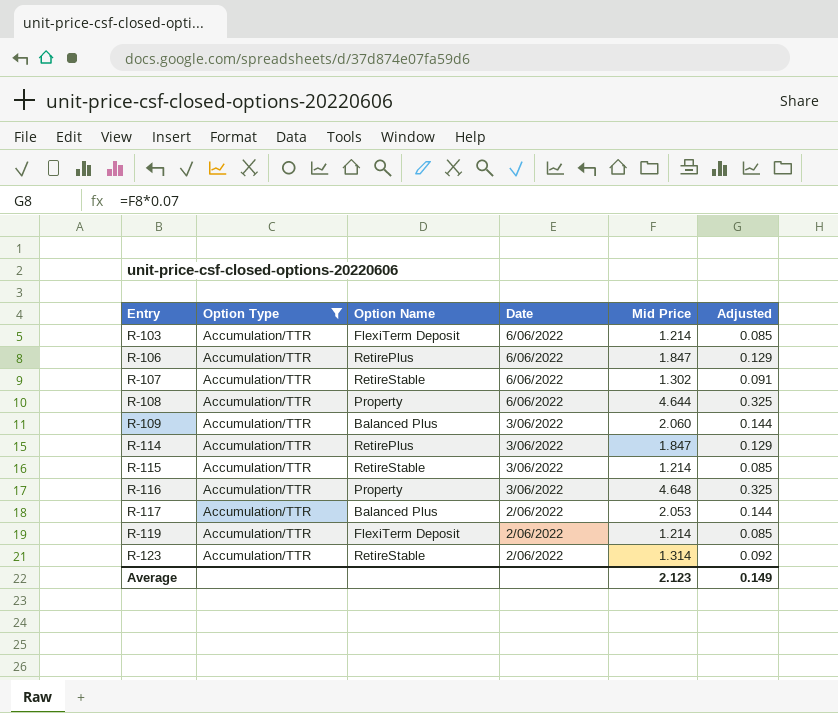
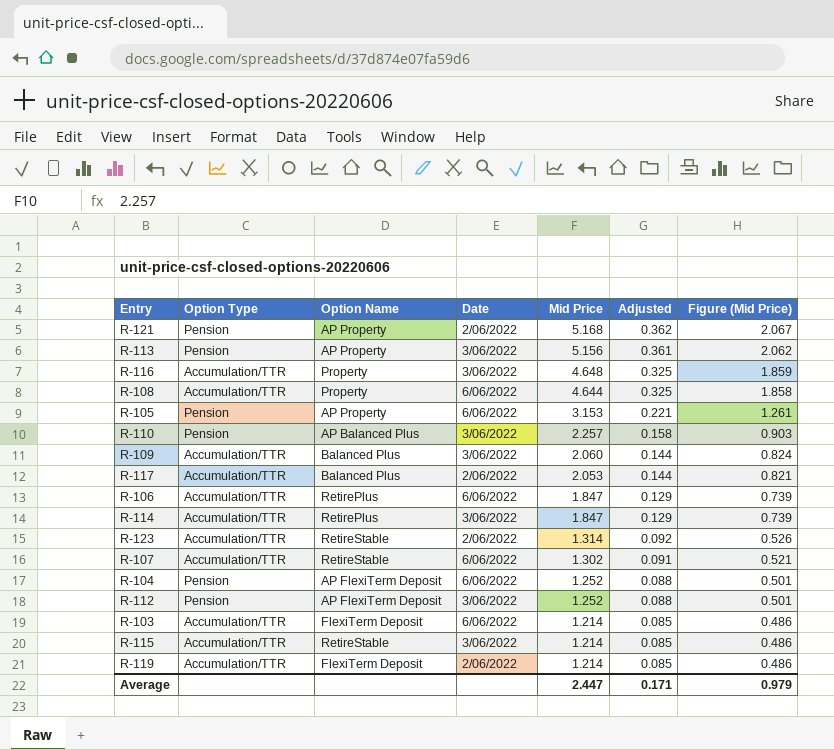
filter: Option Type = Accumulation/TTR -> none
row order: Entry ascending -> Mid Price descending
column Figure (Mid Price) | formula: none -> [Mid Price] * 0.4
Average | Mid Price: 2.123 -> 2.447
Average | Adjusted: 0.149 -> 0.171

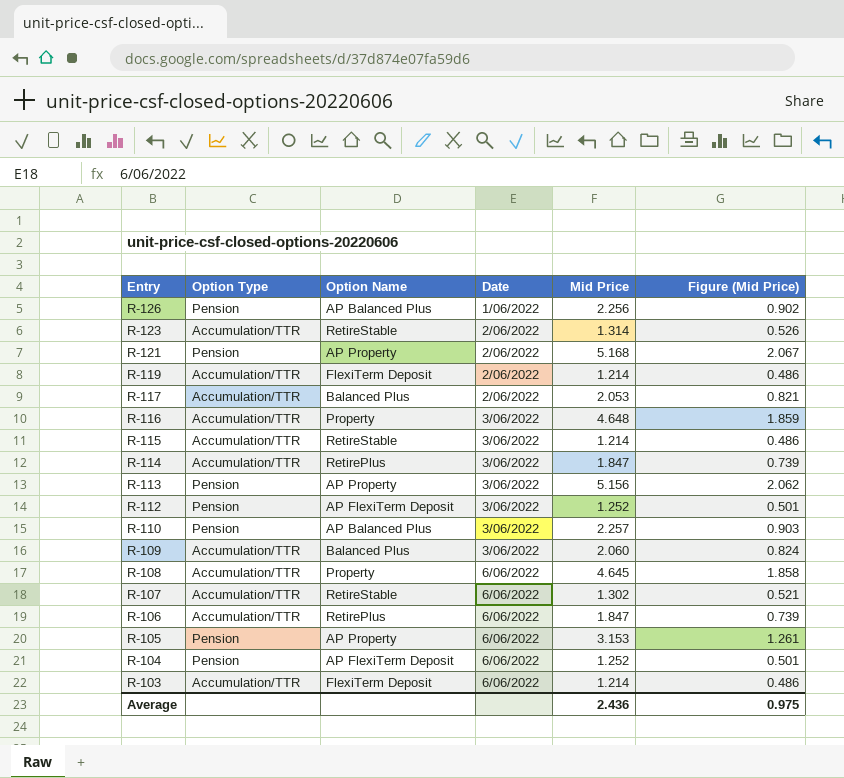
row order: Mid Price descending -> Entry descending
column Adjusted | formula: [Mid Price] * 0.07 -> none
row R-126: none -> Pension | AP Balanced Plus | 1/06/2022 | 2.256 | 0.902
R-108 | Mid Price: 4.644 -> 4.645
Average | Mid Price: 2.447 -> 2.436
Average | Figure (Mid Price): 0.979 -> 0.975

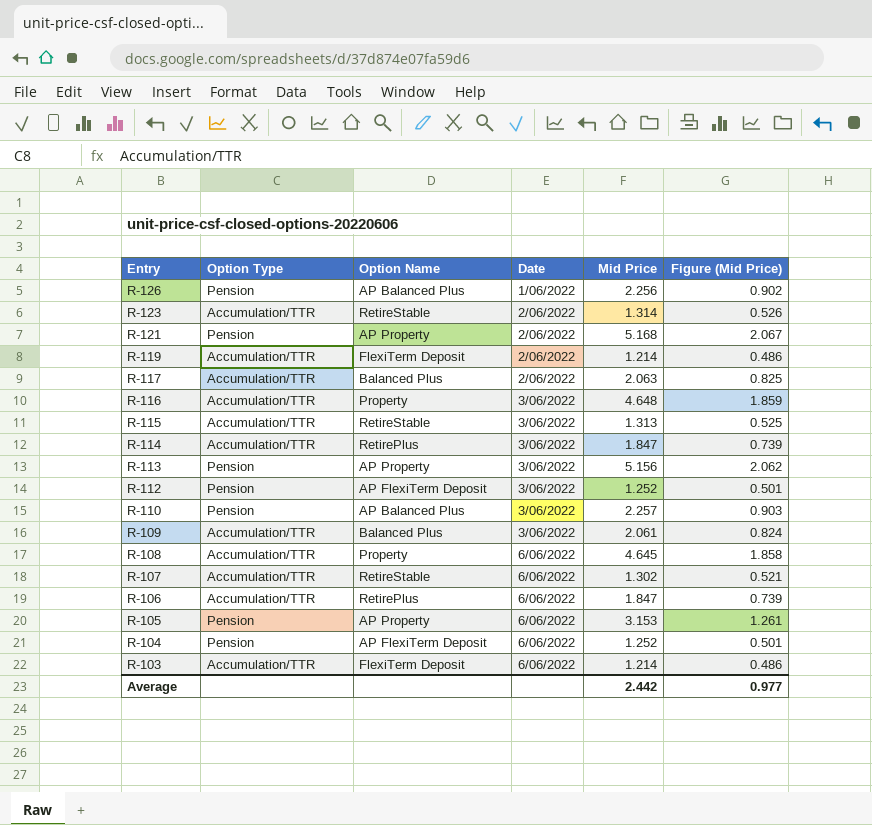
R-117 | Mid Price: 2.053 -> 2.063
R-117 | Figure (Mid Price): 0.821 -> 0.825
R-115 | Mid Price: 1.214 -> 1.313
R-115 | Figure (Mid Price): 0.486 -> 0.525
R-109 | Mid Price: 2.060 -> 2.061
Average | Mid Price: 2.436 -> 2.442
Average | Figure (Mid Price): 0.975 -> 0.977

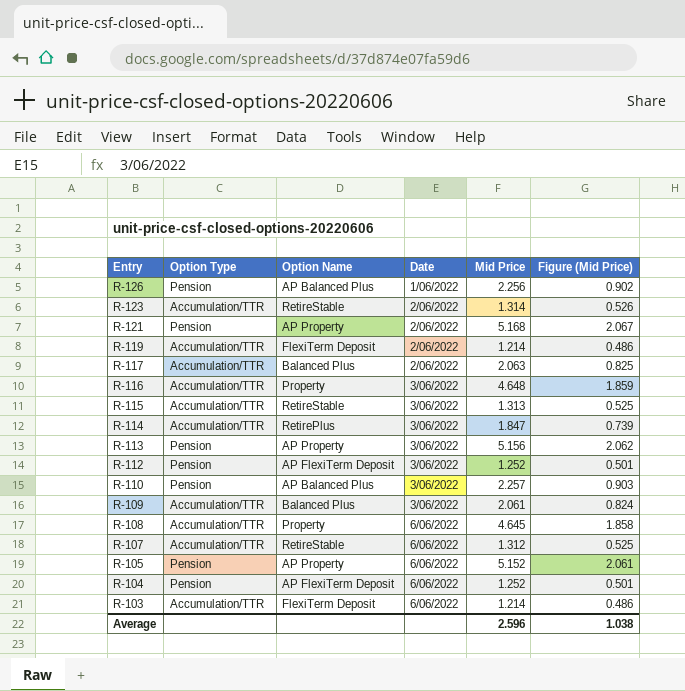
row R-106: Accumulation/TTR | RetirePlus | 6/06/2022 | 1.847 | 0.739 -> none
R-107 | Mid Price: 1.302 -> 1.312
R-107 | Figure (Mid Price): 0.521 -> 0.525
R-105 | Mid Price: 3.153 -> 5.152
R-105 | Figure (Mid Price): 1.261 -> 2.061
Average | Mid Price: 2.442 -> 2.596
Average | Figure (Mid Price): 0.977 -> 1.038

